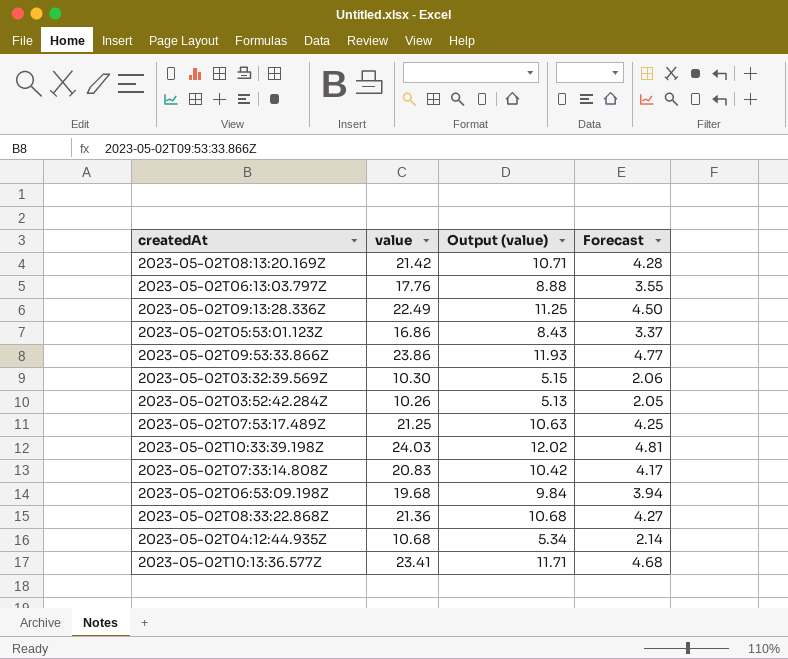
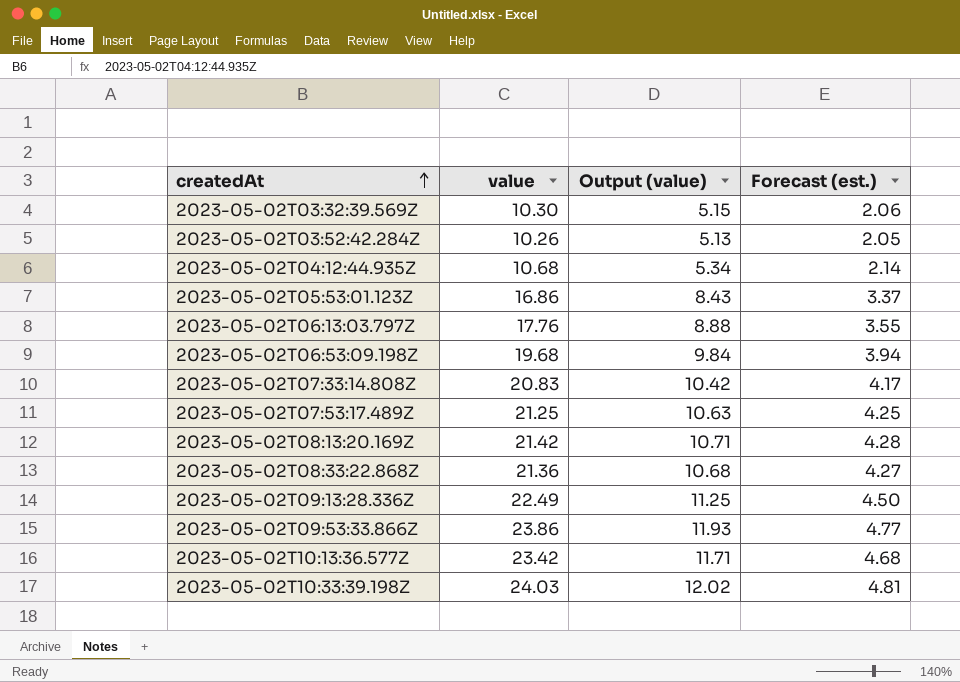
row order: none -> createdAt ascending
column name: Forecast -> Forecast (est.)
2023-05-02T10:13:36.577Z | value: 23.41 -> 23.42

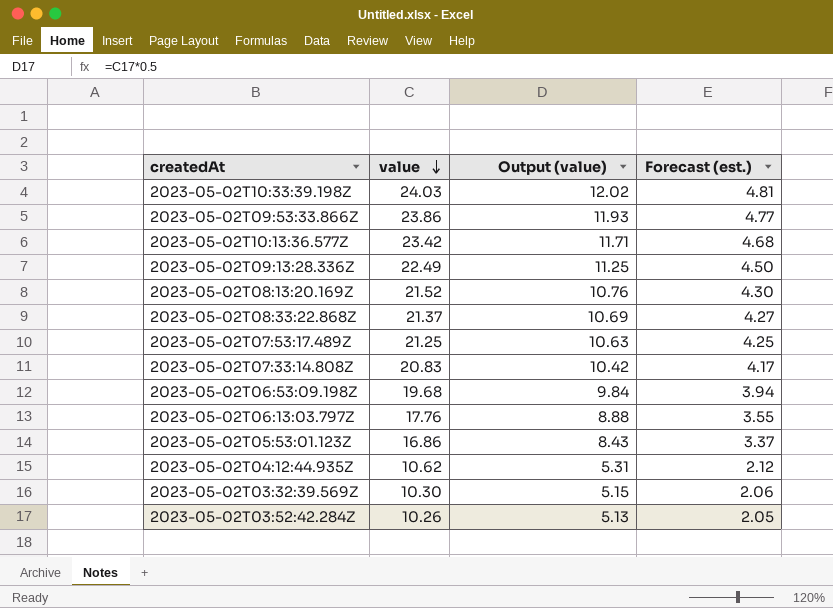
row order: createdAt ascending -> value descending
2023-05-02T08:13:20.169Z | value: 21.42 -> 21.52
2023-05-02T08:13:20.169Z | Output (value): 10.71 -> 10.76
2023-05-02T08:13:20.169Z | Forecast (est.): 4.28 -> 4.30
2023-05-02T08:33:22.868Z | value: 21.36 -> 21.37
2023-05-02T08:33:22.868Z | Output (value): 10.68 -> 10.69
2023-05-02T04:12:44.935Z | value: 10.68 -> 10.62
2023-05-02T04:12:44.935Z | Output (value): 5.34 -> 5.31
2023-05-02T04:12:44.935Z | Forecast (est.): 2.14 -> 2.12

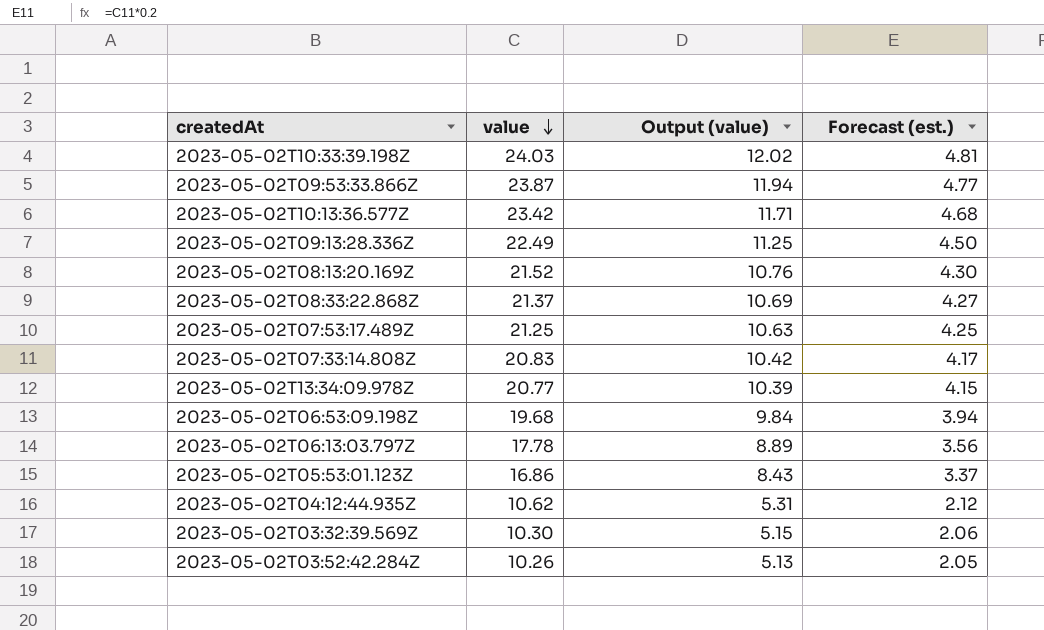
2023-05-02T09:53:33.866Z | value: 23.86 -> 23.87
2023-05-02T09:53:33.866Z | Output (value): 11.93 -> 11.94
row 2023-05-02T13:34:09.978Z: none -> 20.77 | 10.39 | 4.15
2023-05-02T06:13:03.797Z | value: 17.76 -> 17.78
2023-05-02T06:13:03.797Z | Output (value): 8.88 -> 8.89
2023-05-02T06:13:03.797Z | Forecast (est.): 3.55 -> 3.56

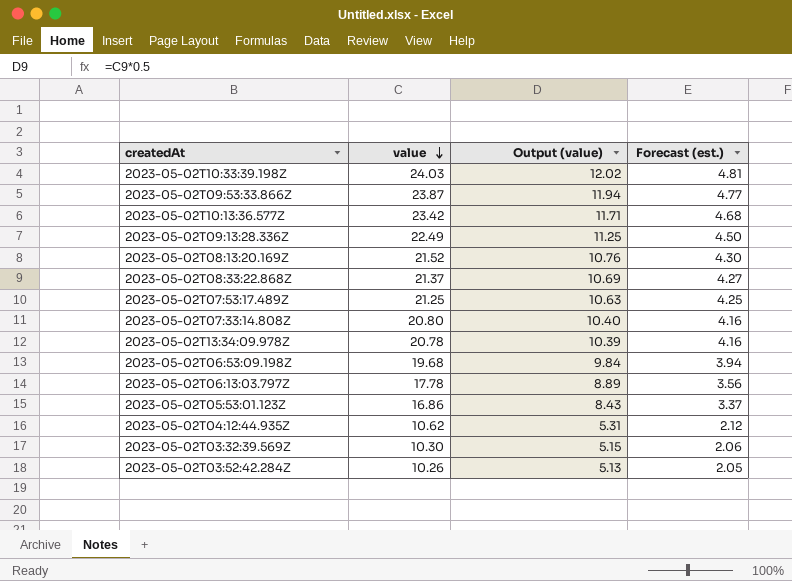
2023-05-02T07:33:14.808Z | value: 20.83 -> 20.80
2023-05-02T07:33:14.808Z | Output (value): 10.42 -> 10.40
2023-05-02T07:33:14.808Z | Forecast (est.): 4.17 -> 4.16
2023-05-02T13:34:09.978Z | value: 20.77 -> 20.78
2023-05-02T13:34:09.978Z | Forecast (est.): 4.15 -> 4.16

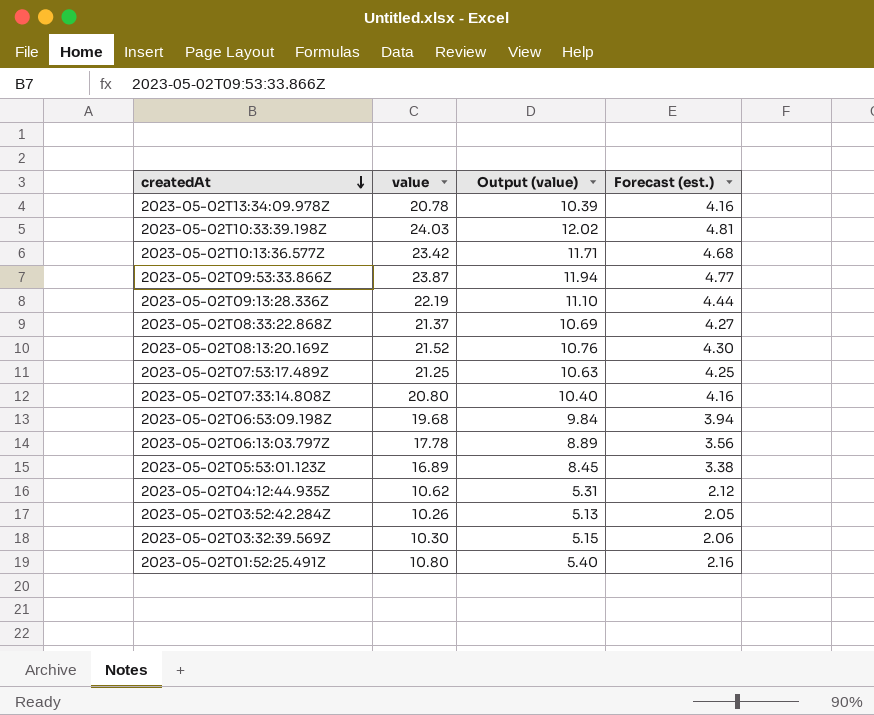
row order: value descending -> createdAt descending
2023-05-02T09:13:28.336Z | value: 22.49 -> 22.19
2023-05-02T09:13:28.336Z | Output (value): 11.25 -> 11.10
2023-05-02T09:13:28.336Z | Forecast (est.): 4.50 -> 4.44
2023-05-02T05:53:01.123Z | value: 16.86 -> 16.89
2023-05-02T05:53:01.123Z | Output (value): 8.43 -> 8.45
2023-05-02T05:53:01.123Z | Forecast (est.): 3.37 -> 3.38
row 2023-05-02T01:52:25.491Z: none -> 10.80 | 5.40 | 2.16

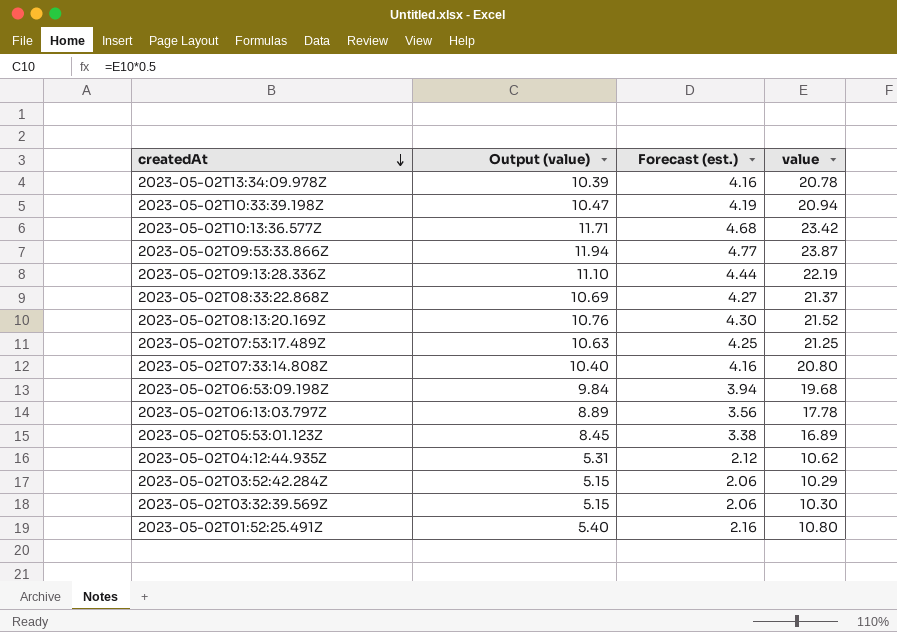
column value | position: 2 -> 4
2023-05-02T10:33:39.198Z | Output (value): 12.02 -> 10.47
2023-05-02T10:33:39.198Z | Forecast (est.): 4.81 -> 4.19
2023-05-02T10:33:39.198Z | value: 24.03 -> 20.94
2023-05-02T03:52:42.284Z | Output (value): 5.13 -> 5.15
2023-05-02T03:52:42.284Z | Forecast (est.): 2.05 -> 2.06
2023-05-02T03:52:42.284Z | value: 10.26 -> 10.29

